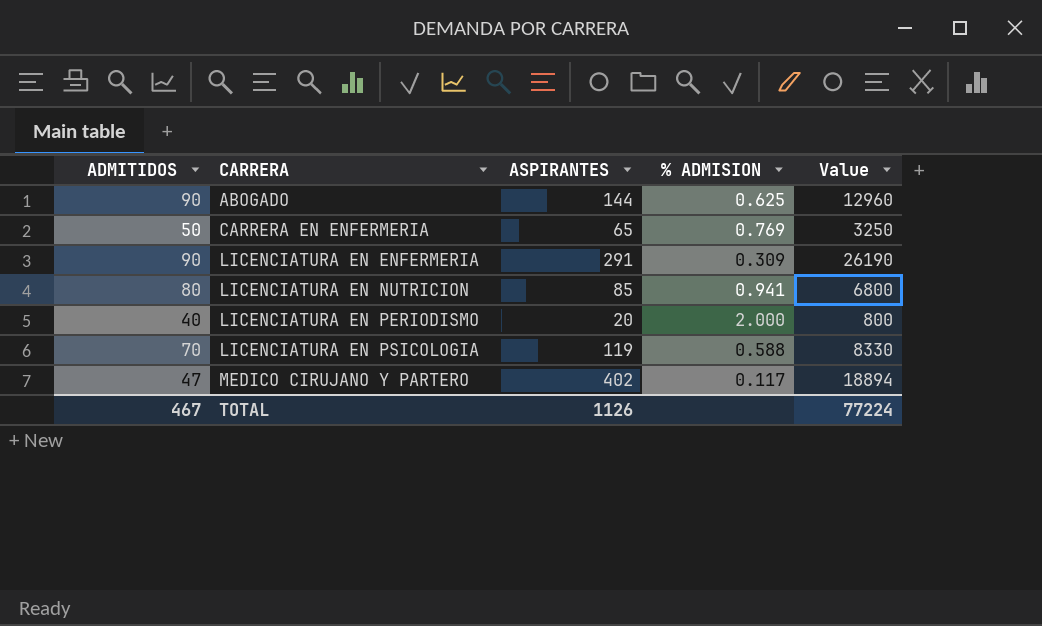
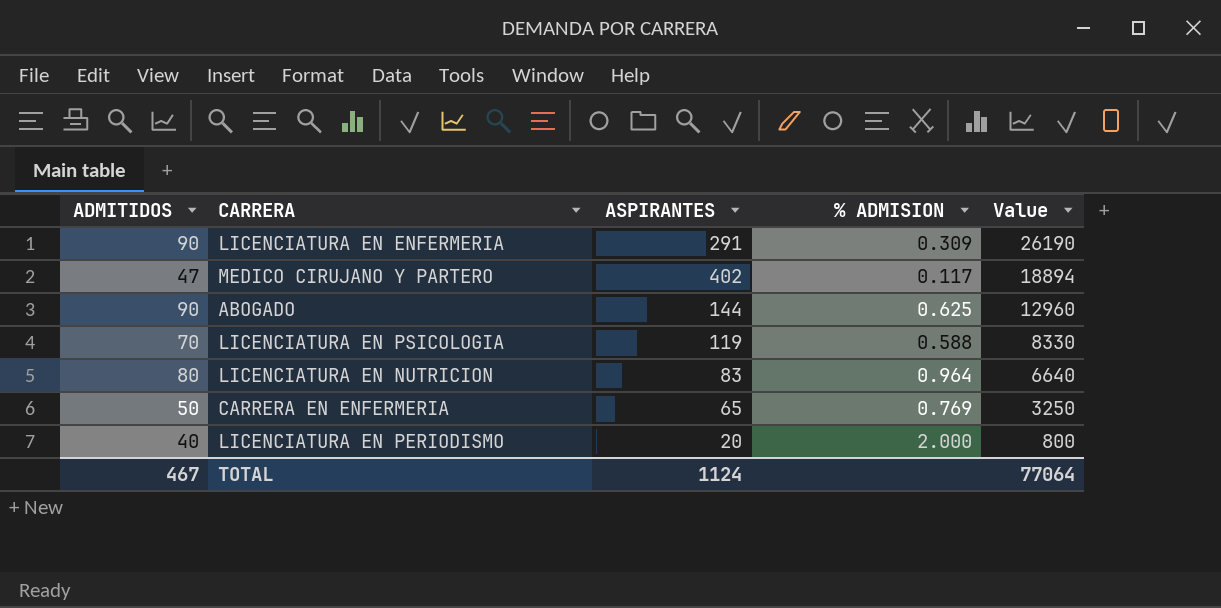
row order: CARRERA ascending -> Value descending
LICENCIATURA EN NUTRICION | ASPIRANTES: 85 -> 83
LICENCIATURA EN NUTRICION | % ADMISION: 0.941 -> 0.964
LICENCIATURA EN NUTRICION | Value: 6800 -> 6640
TOTAL | ASPIRANTES: 1126 -> 1124
TOTAL | Value: 77224 -> 77064

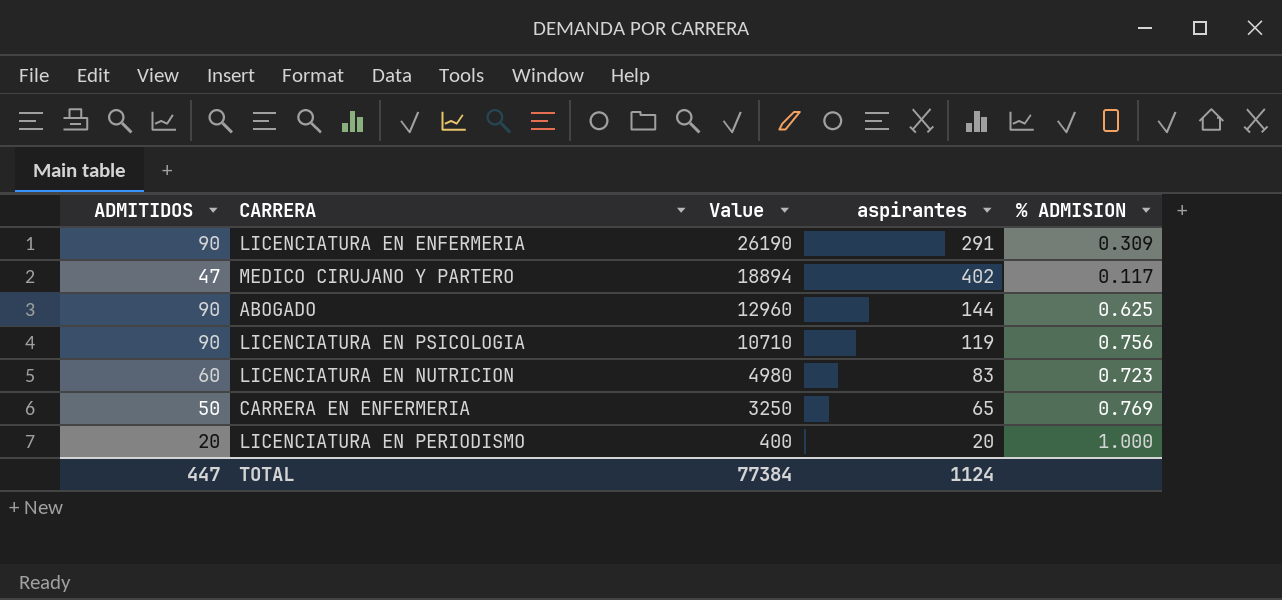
column Value | position: 5 -> 3
column name: ASPIRANTES -> aspirantes
LICENCIATURA EN PSICOLOGIA | ADMITIDOS: 70 -> 90
LICENCIATURA EN PSICOLOGIA | Value: 8330 -> 10710
LICENCIATURA EN PSICOLOGIA | % ADMISION: 0.588 -> 0.756
LICENCIATURA EN NUTRICION | ADMITIDOS: 80 -> 60
LICENCIATURA EN NUTRICION | Value: 6640 -> 4980
LICENCIATURA EN NUTRICION | % ADMISION: 0.964 -> 0.723
LICENCIATURA EN PERIODISMO | ADMITIDOS: 40 -> 20
LICENCIATURA EN PERIODISMO | Value: 800 -> 400
LICENCIATURA EN PERIODISMO | % ADMISION: 2.000 -> 1.000
TOTAL | ADMITIDOS: 467 -> 447
TOTAL | Value: 77064 -> 77384

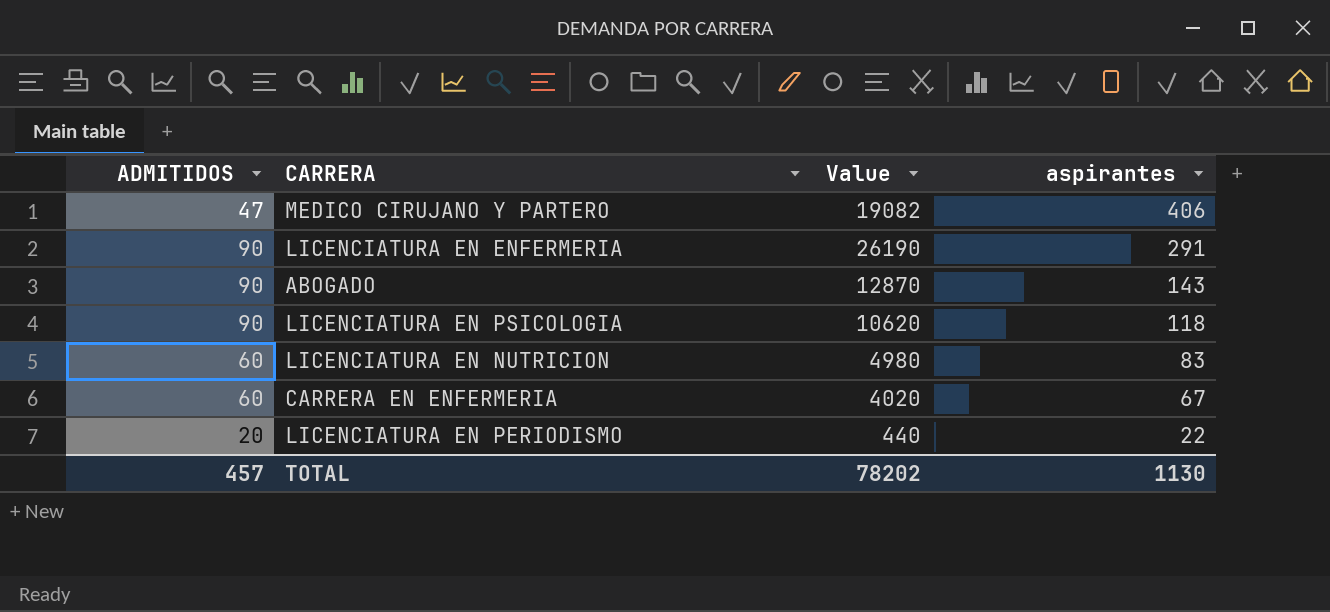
row order: Value descending -> aspirantes descending
column % ADMISION | formula: [ADMITIDOS] / [aspirantes] -> none
MEDICO CIRUJANO Y PARTERO | Value: 18894 -> 19082
MEDICO CIRUJANO Y PARTERO | aspirantes: 402 -> 406
ABOGADO | Value: 12960 -> 12870
ABOGADO | aspirantes: 144 -> 143
LICENCIATURA EN PSICOLOGIA | Value: 10710 -> 10620
LICENCIATURA EN PSICOLOGIA | aspirantes: 119 -> 118
CARRERA EN ENFERMERIA | ADMITIDOS: 50 -> 60
CARRERA EN ENFERMERIA | Value: 3250 -> 4020
CARRERA EN ENFERMERIA | aspirantes: 65 -> 67
LICENCIATURA EN PERIODISMO | Value: 400 -> 440
LICENCIATURA EN PERIODISMO | aspirantes: 20 -> 22
TOTAL | ADMITIDOS: 447 -> 457
TOTAL | Value: 77384 -> 78202
TOTAL | aspirantes: 1124 -> 1130

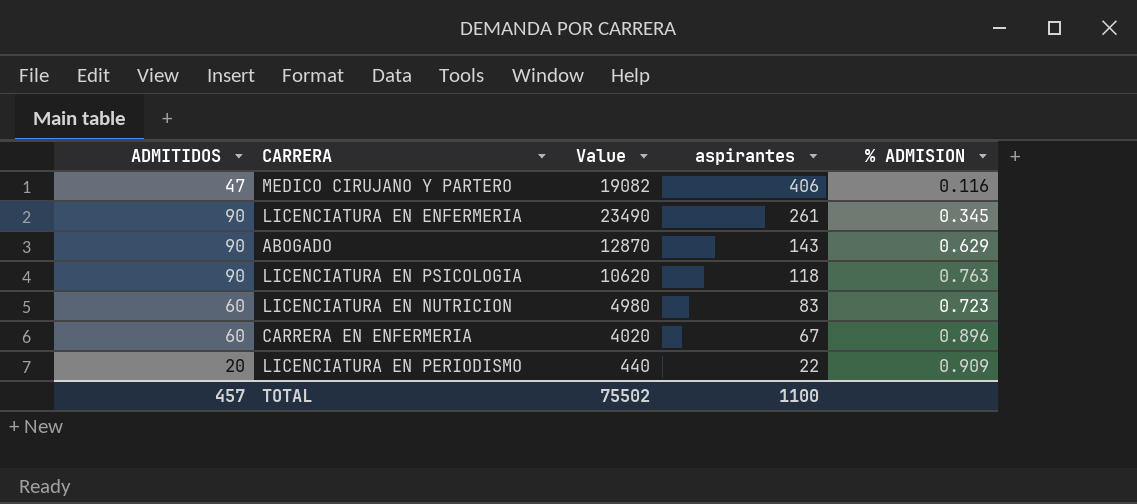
column % ADMISION | formula: none -> [ADMITIDOS] / [aspirantes]
LICENCIATURA EN ENFERMERIA | Value: 26190 -> 23490
LICENCIATURA EN ENFERMERIA | aspirantes: 291 -> 261
TOTAL | Value: 78202 -> 75502
TOTAL | aspirantes: 1130 -> 1100

